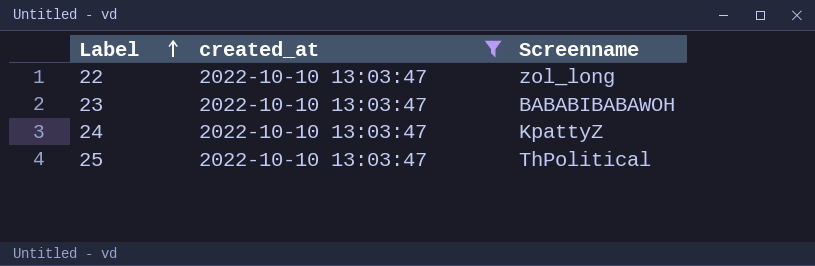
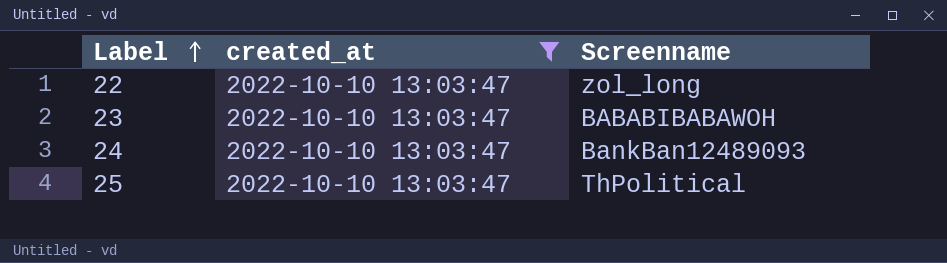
24 | Screenname: KpattyZ -> BankBan12489093

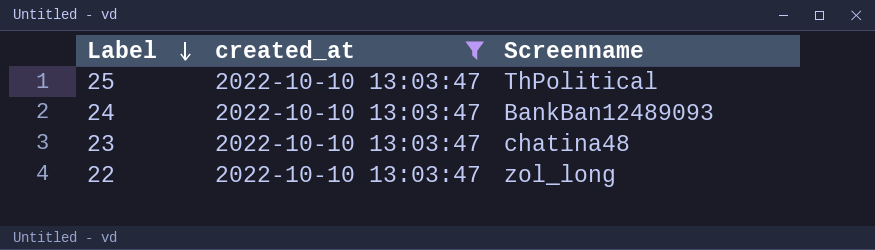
row order: Label ascending -> Label descending
23 | Screenname: BABABIBABAWOH -> chatina48

